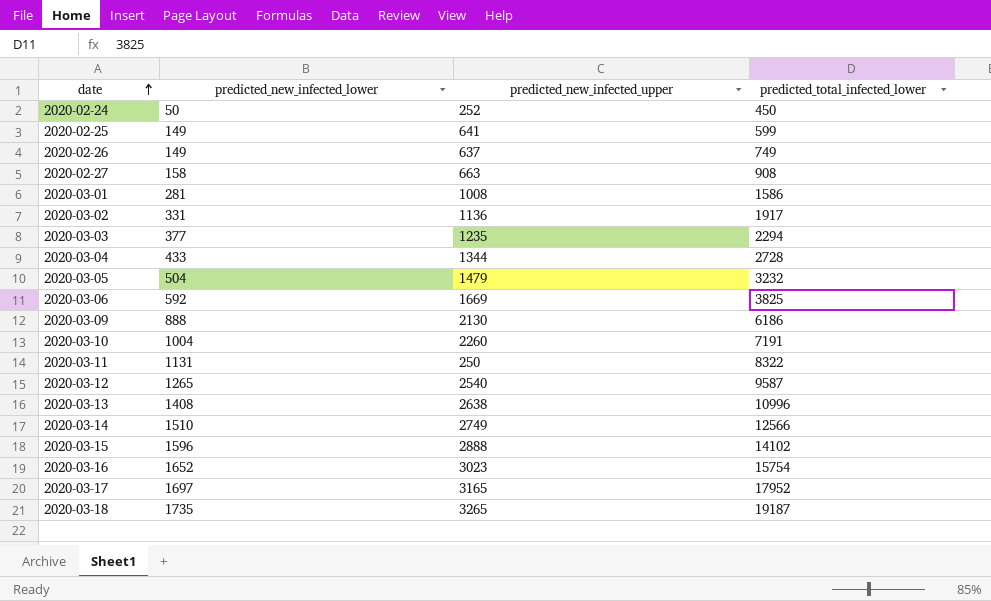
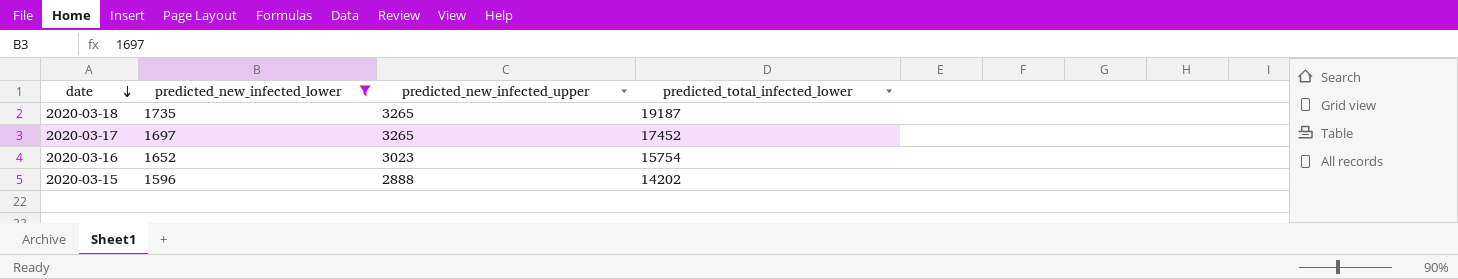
filter: none -> predicted_new_infected_lower >= 1596
row order: date ascending -> date descending
2020-03-17 | predicted_new_infected_upper: 3165 -> 3265
2020-03-17 | predicted_total_infected_lower: 17952 -> 17452
2020-03-15 | predicted_total_infected_lower: 14102 -> 14202

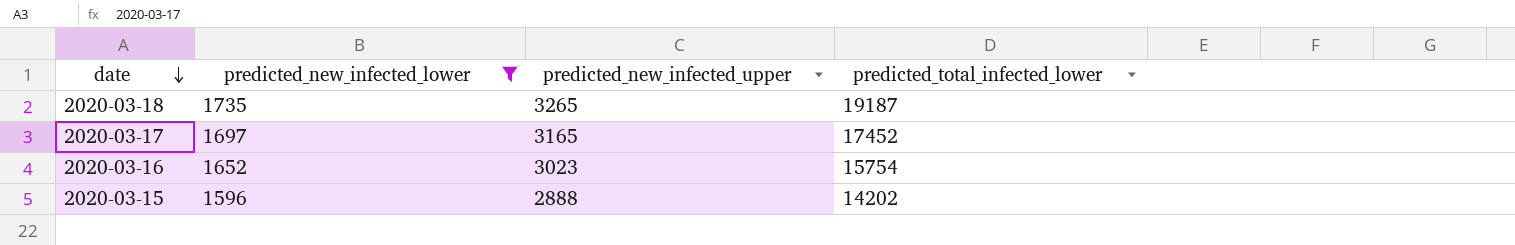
2020-03-17 | predicted_new_infected_upper: 3265 -> 3165

